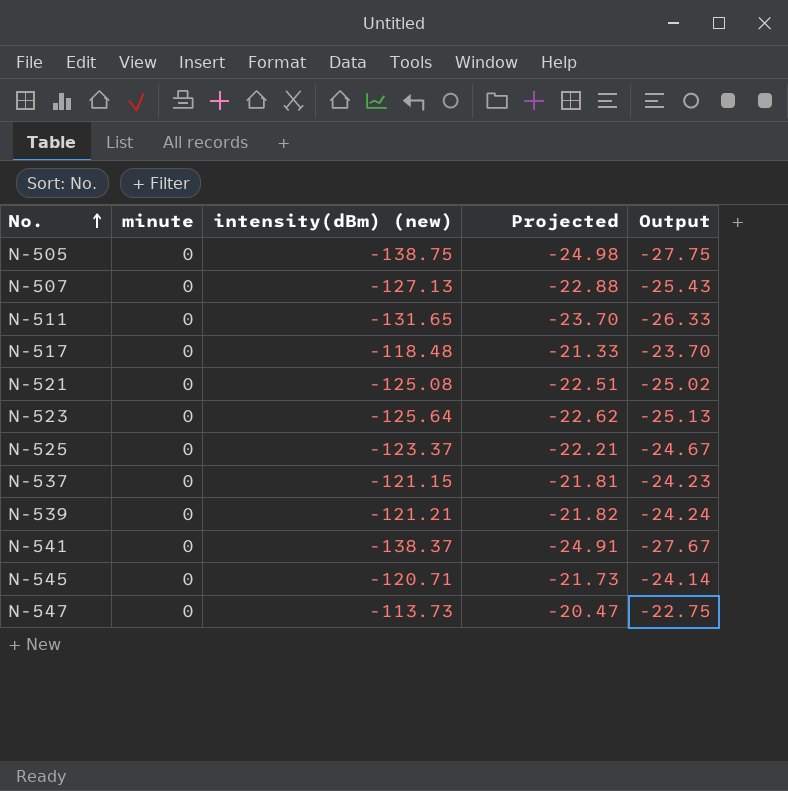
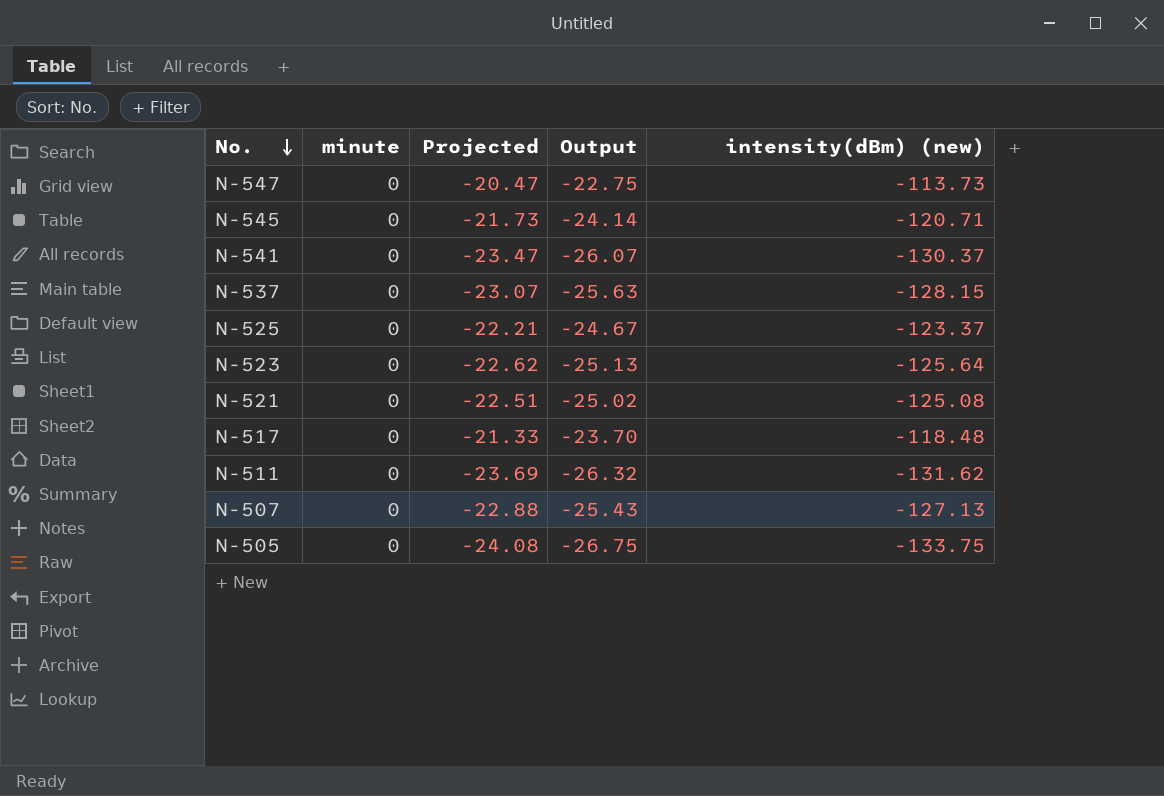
row order: No. ascending -> No. descending
column intensity(dBm) (new) | position: 3 -> 5
row N-539: 0 | -121.21 | -21.82 | -24.24 -> none
N-541 | Projected: -24.91 -> -23.47
N-541 | Output: -27.67 -> -26.07
N-541 | intensity(dBm) (new): -138.37 -> -130.37
N-537 | Projected: -21.81 -> -23.07
N-537 | Output: -24.23 -> -25.63
N-537 | intensity(dBm) (new): -121.15 -> -128.15
N-511 | Projected: -23.70 -> -23.69
N-511 | Output: -26.33 -> -26.32
N-511 | intensity(dBm) (new): -131.65 -> -131.62
N-505 | Projected: -24.98 -> -24.08
N-505 | Output: -27.75 -> -26.75
N-505 | intensity(dBm) (new): -138.75 -> -133.75

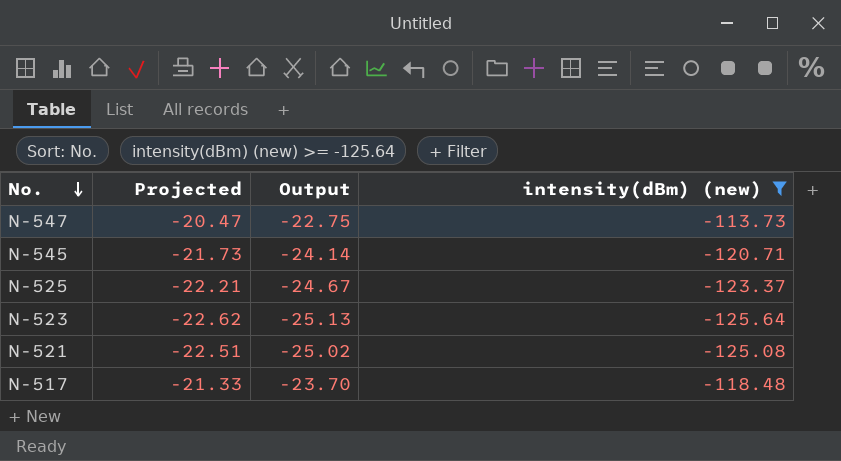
filter: none -> intensity(dBm) (new) >= -125.64
column minute | position: 2 -> none

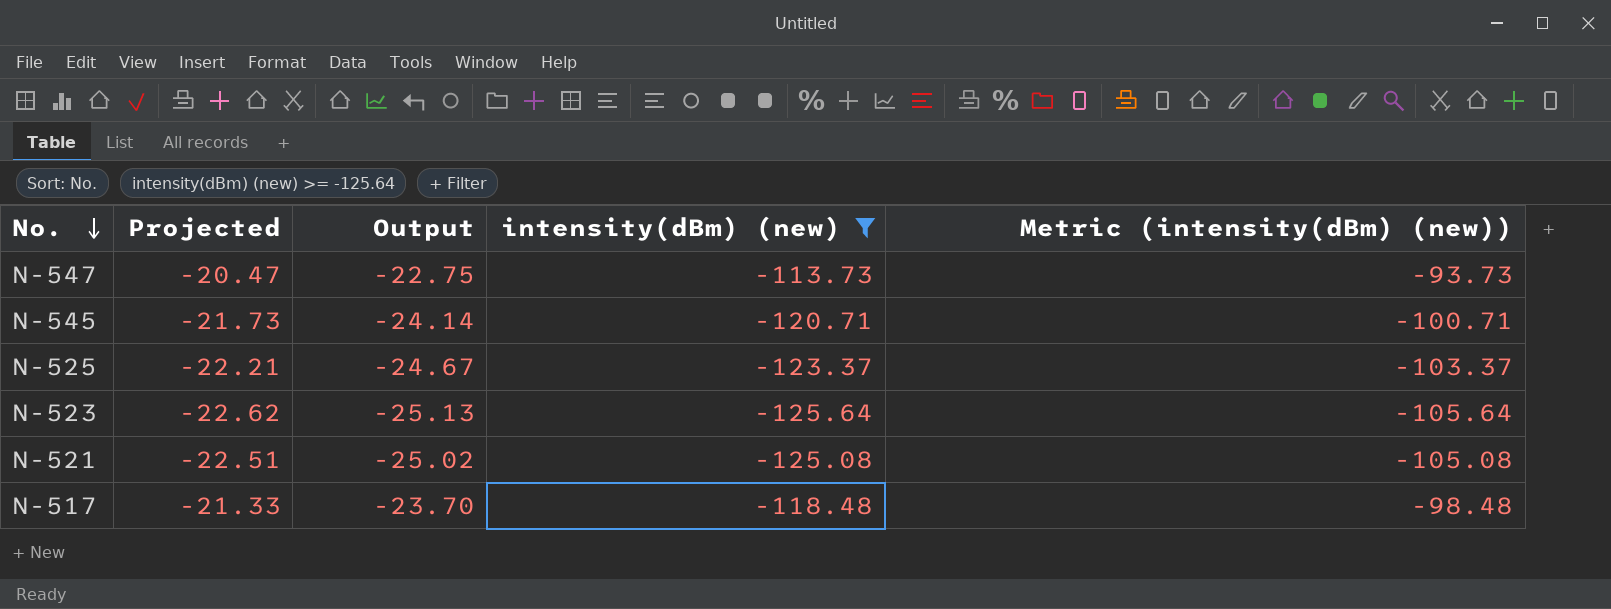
column Metric (intensity(dBm) (new)) | formula: none -> [intensity(dBm) (new)] + 20

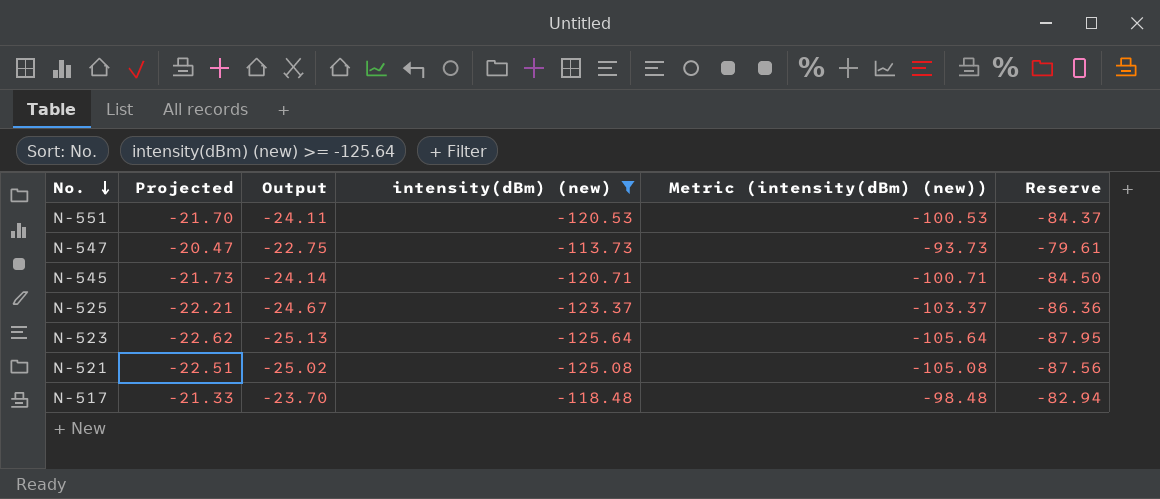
column Reserve | formula: none -> [intensity(dBm) (new)] * 0.7
row N-551: none -> -21.70 | -24.11 | -120.53 | -100.53 | -84.37

